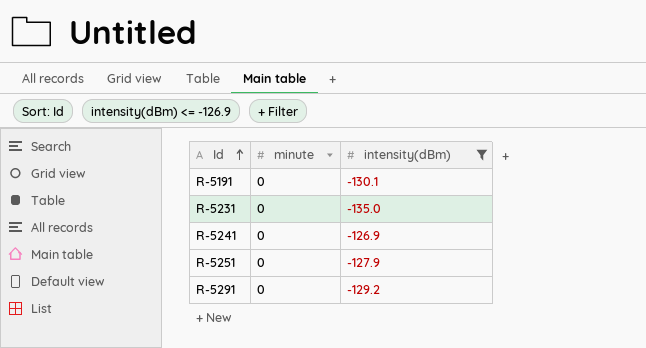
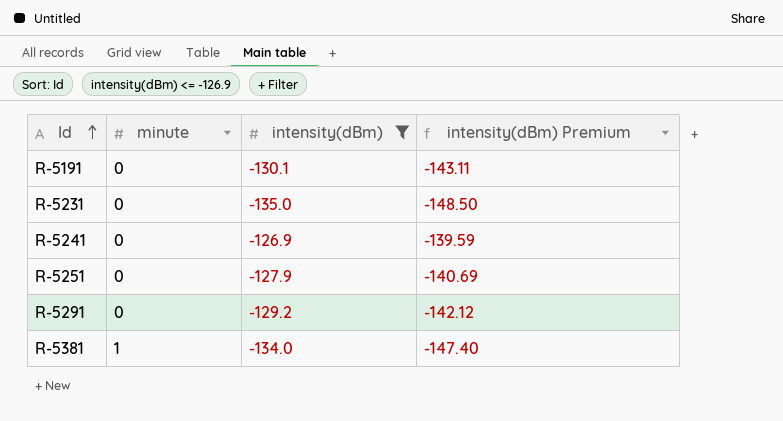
column intensity(dBm) Premium | formula: none -> [intensity(dBm)] * 1.1
row R-5381: none -> 1 | -134.0 | -147.40

